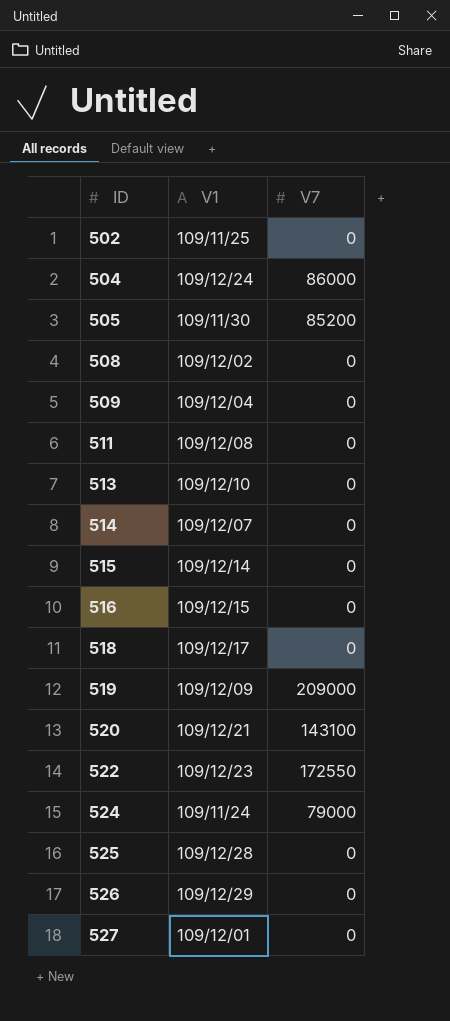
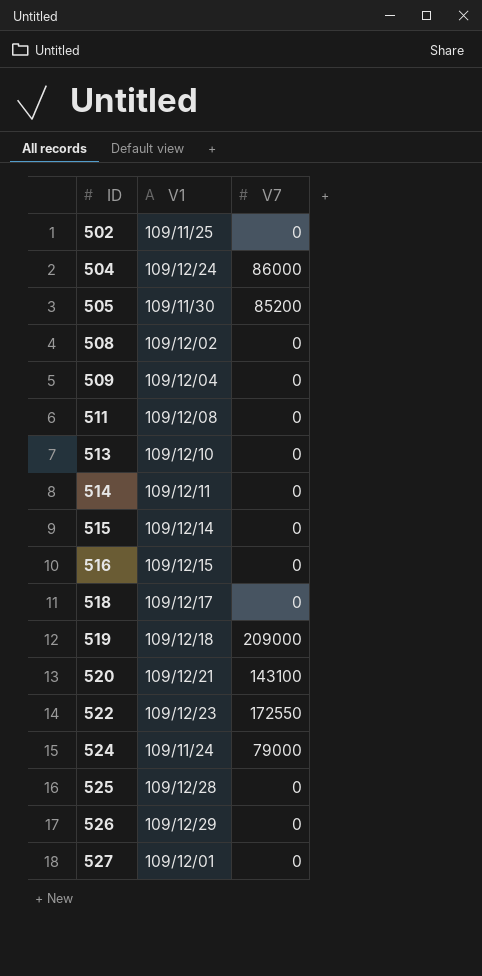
514 | V1: 109/12/07 -> 109/12/11
519 | V1: 109/12/09 -> 109/12/18

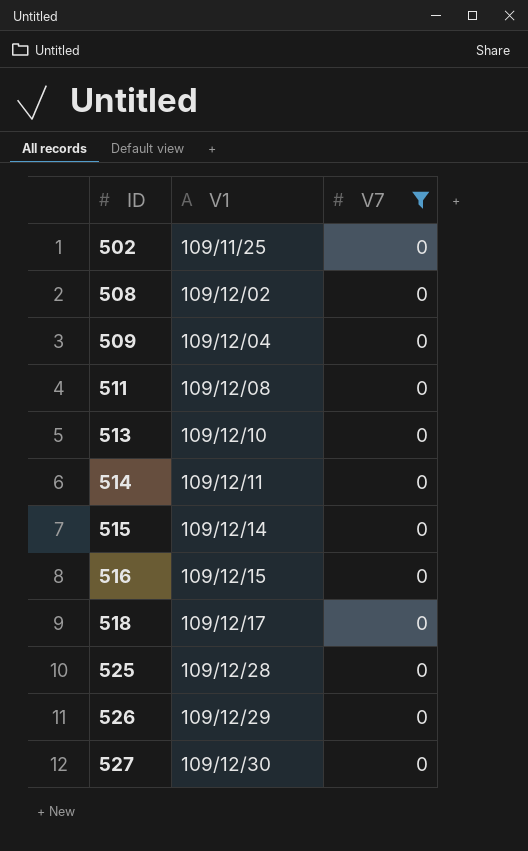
filter: none -> V7 = 0
527 | V1: 109/12/01 -> 109/12/30

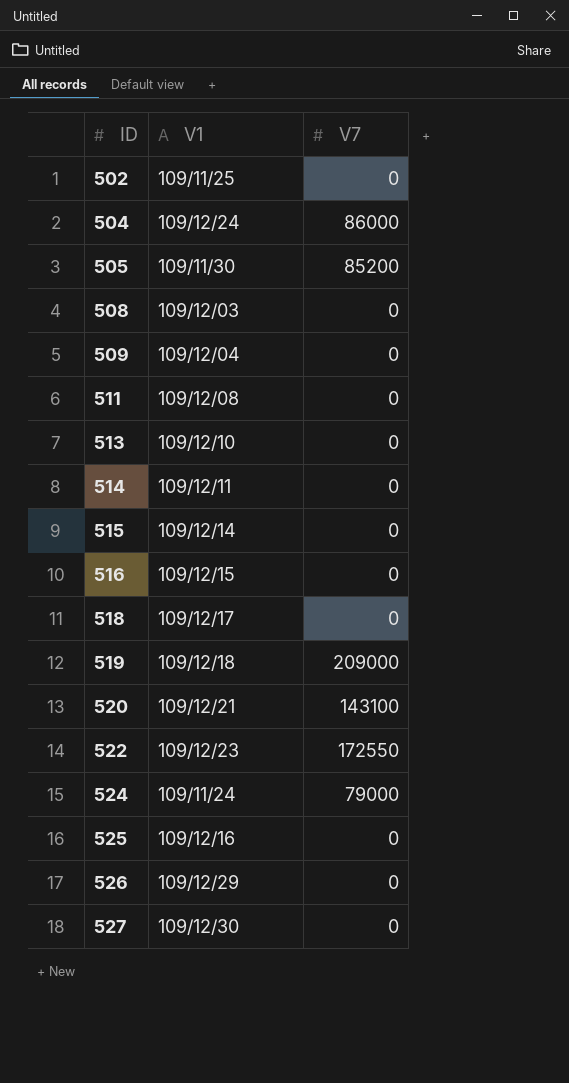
filter: V7 = 0 -> none
508 | V1: 109/12/02 -> 109/12/03
525 | V1: 109/12/28 -> 109/12/16

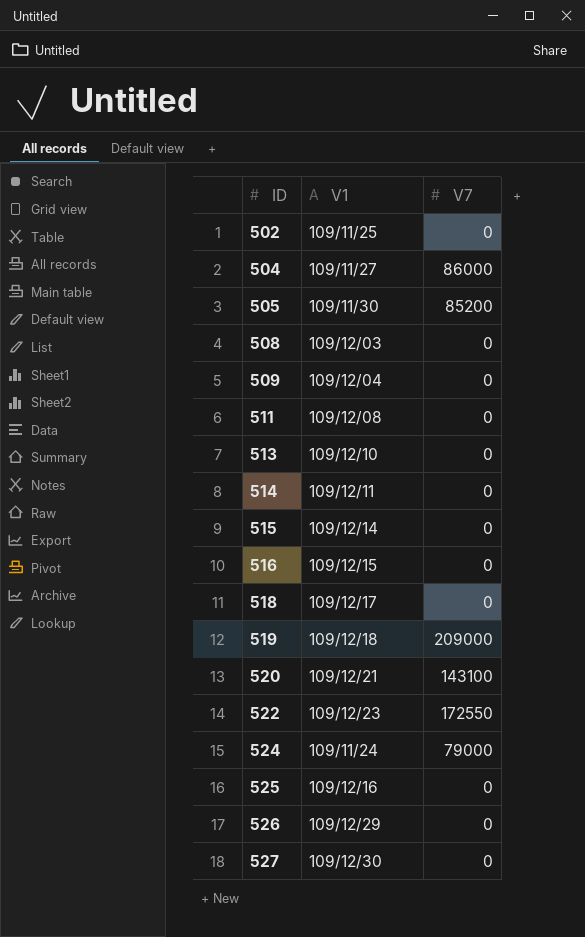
504 | V1: 109/12/24 -> 109/11/27

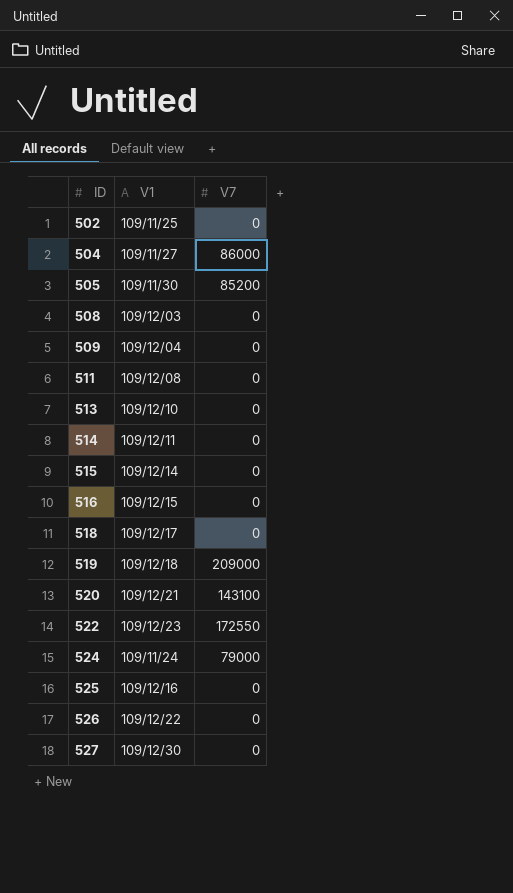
526 | V1: 109/12/29 -> 109/12/22

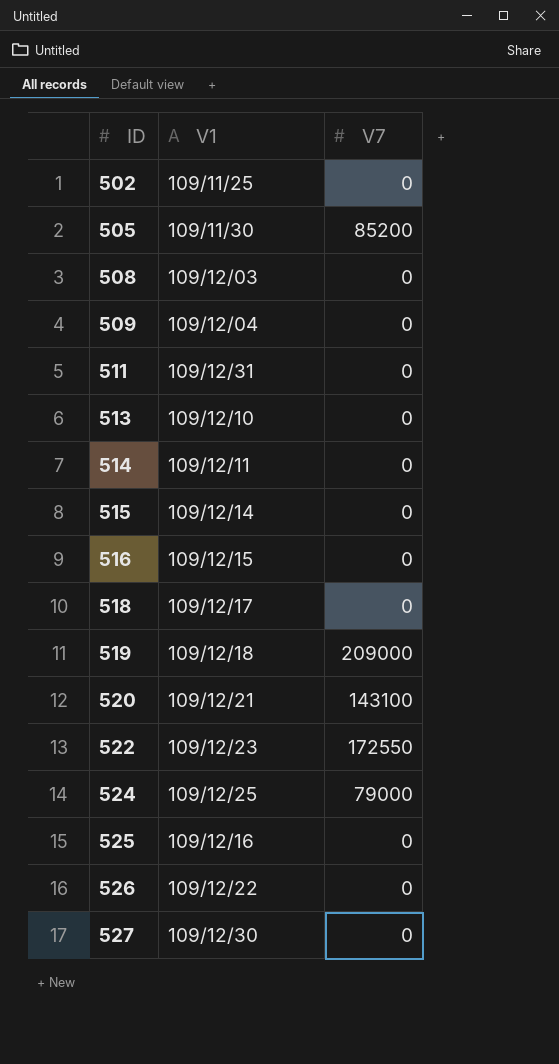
row 504: 109/11/27 | 86000 -> none
511 | V1: 109/12/08 -> 109/12/31
524 | V1: 109/11/24 -> 109/12/25

